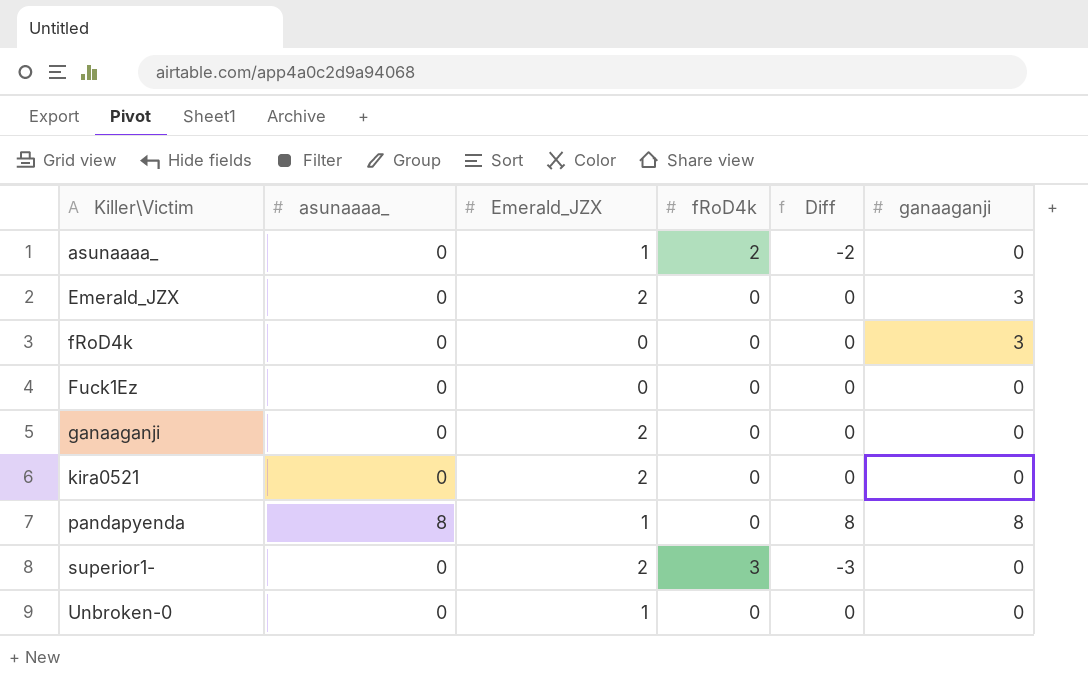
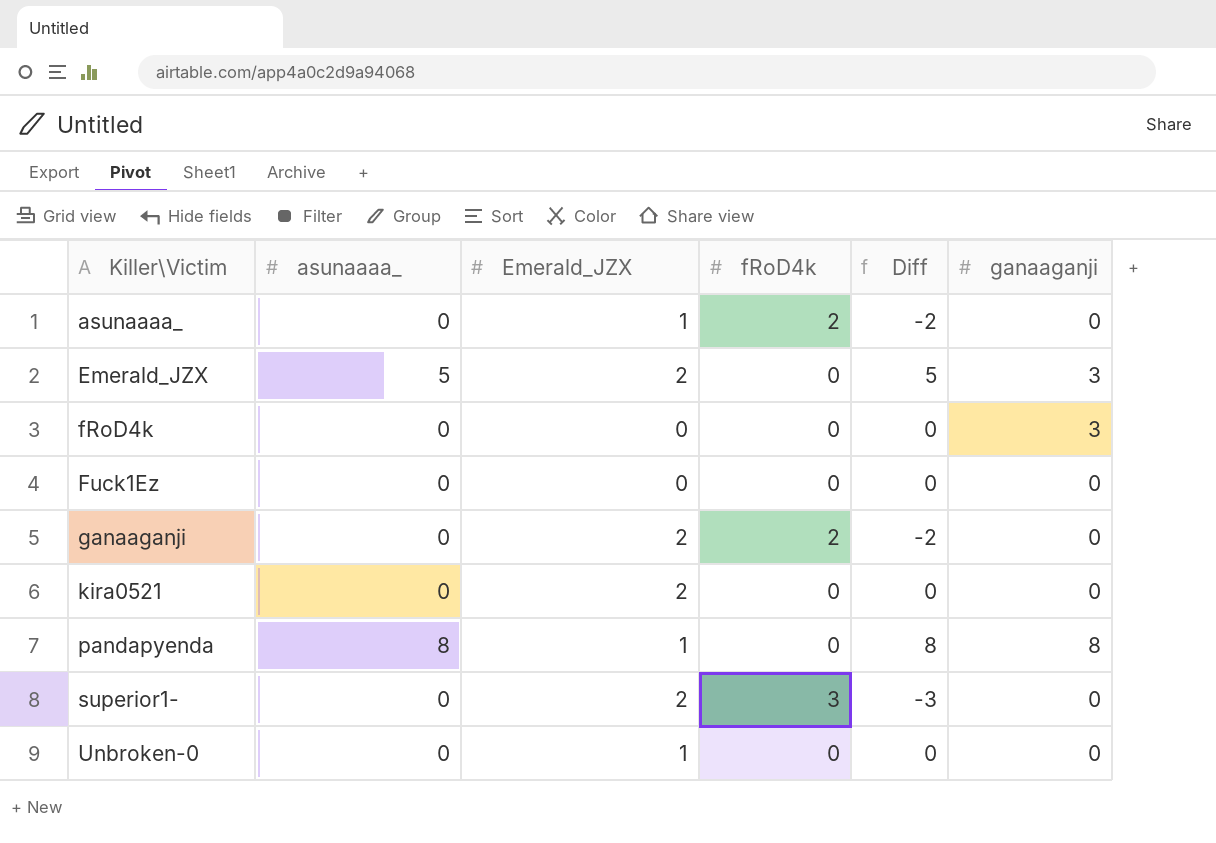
Emerald_JZX | asunaaaa_: 0 -> 5
Emerald_JZX | Diff: 0 -> 5
ganaaganji | fRoD4k: 0 -> 2
ganaaganji | Diff: 0 -> -2

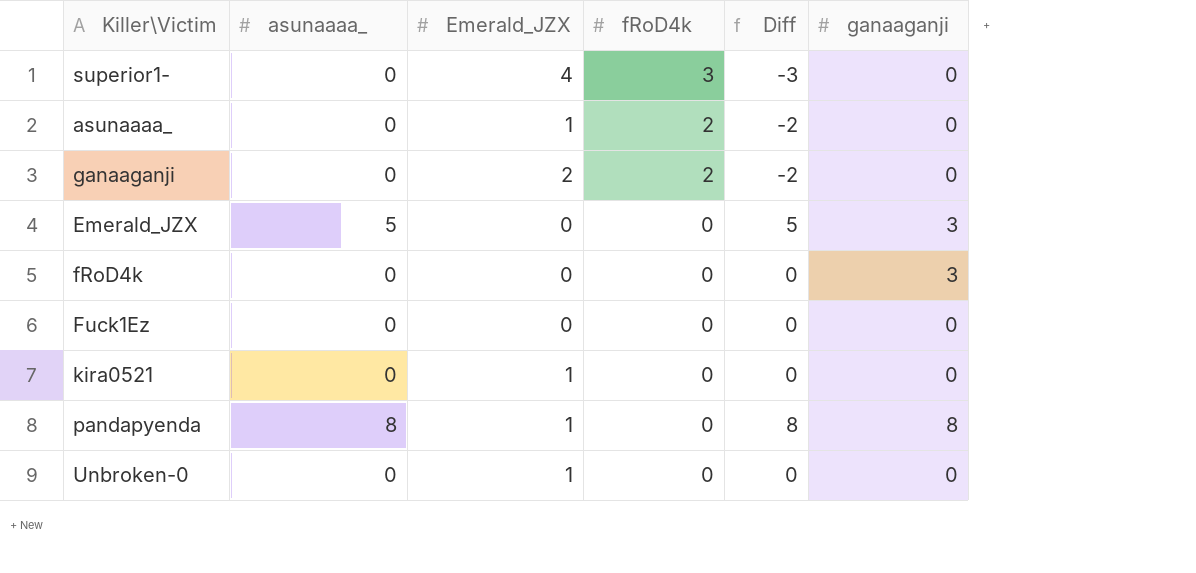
row order: Killer\Victim ascending -> fRoD4k descending
superior1- | Emerald_JZX: 2 -> 4
Emerald_JZX | Emerald_JZX: 2 -> 0
kira0521 | Emerald_JZX: 2 -> 1

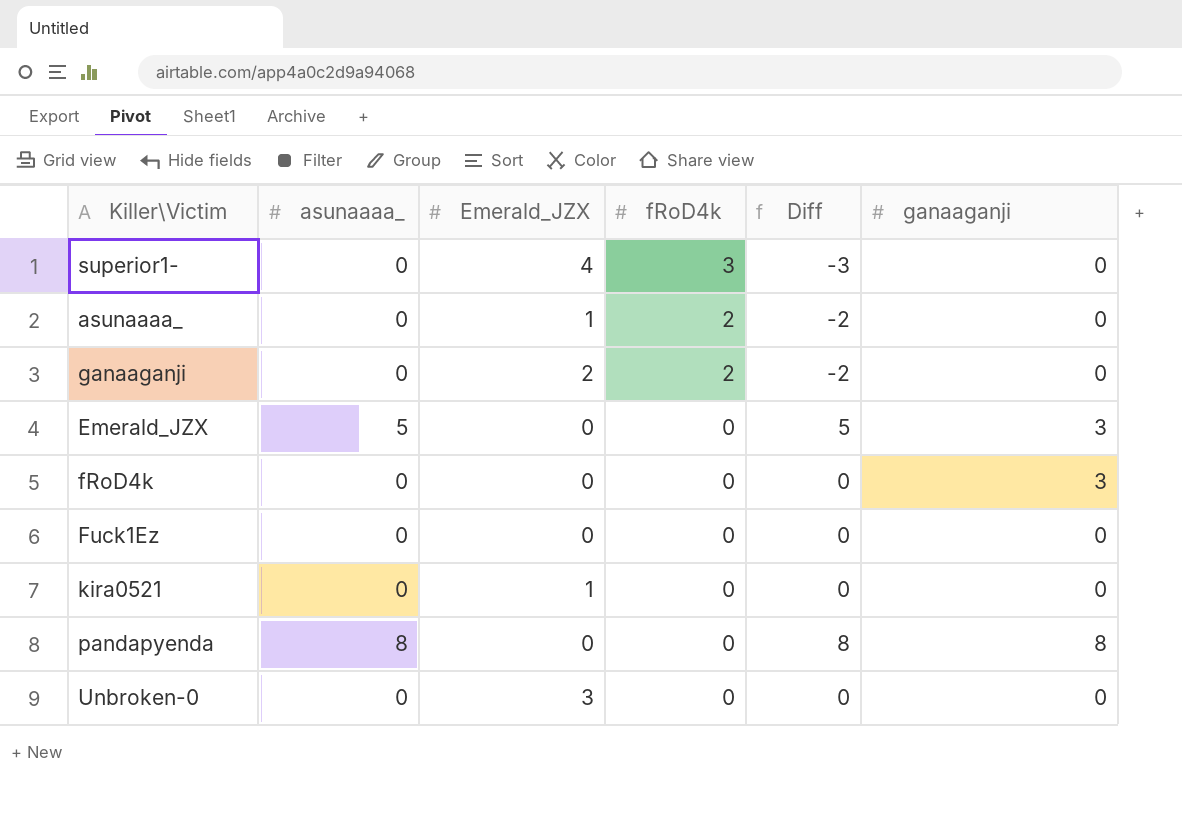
pandapyenda | Emerald_JZX: 1 -> 0
Unbroken-0 | Emerald_JZX: 1 -> 3

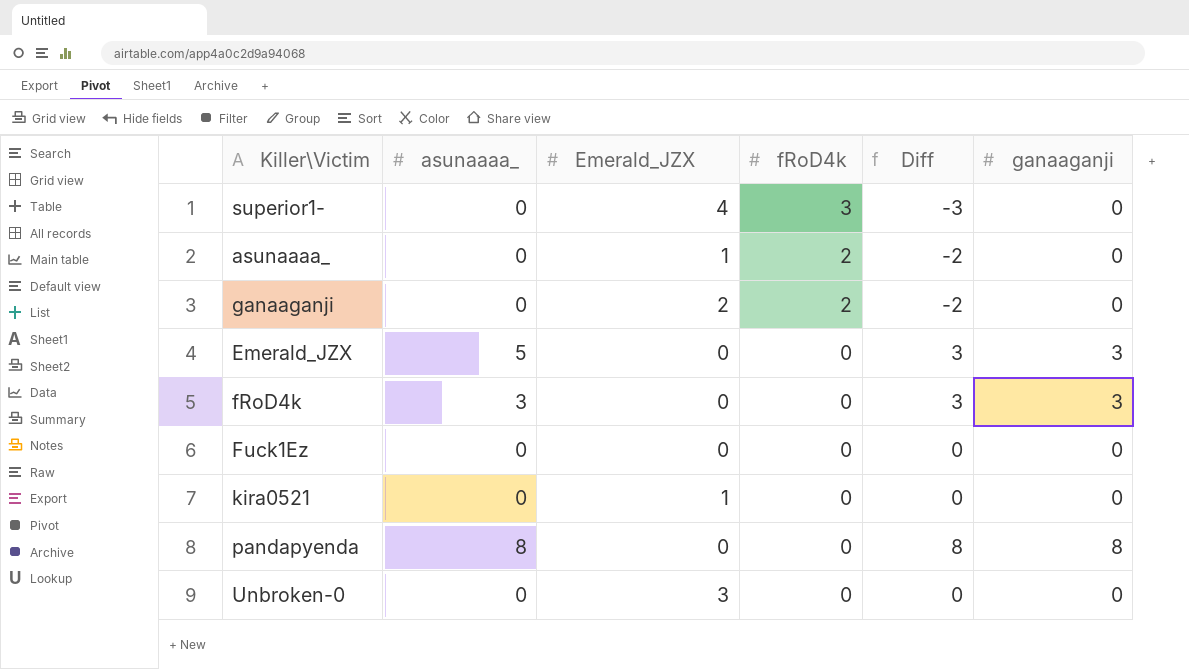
column Diff | formula: [asunaaaa_] - [fRoD4k] -> [ganaaganji] - [fRoD4k]
fRoD4k | asunaaaa_: 0 -> 3

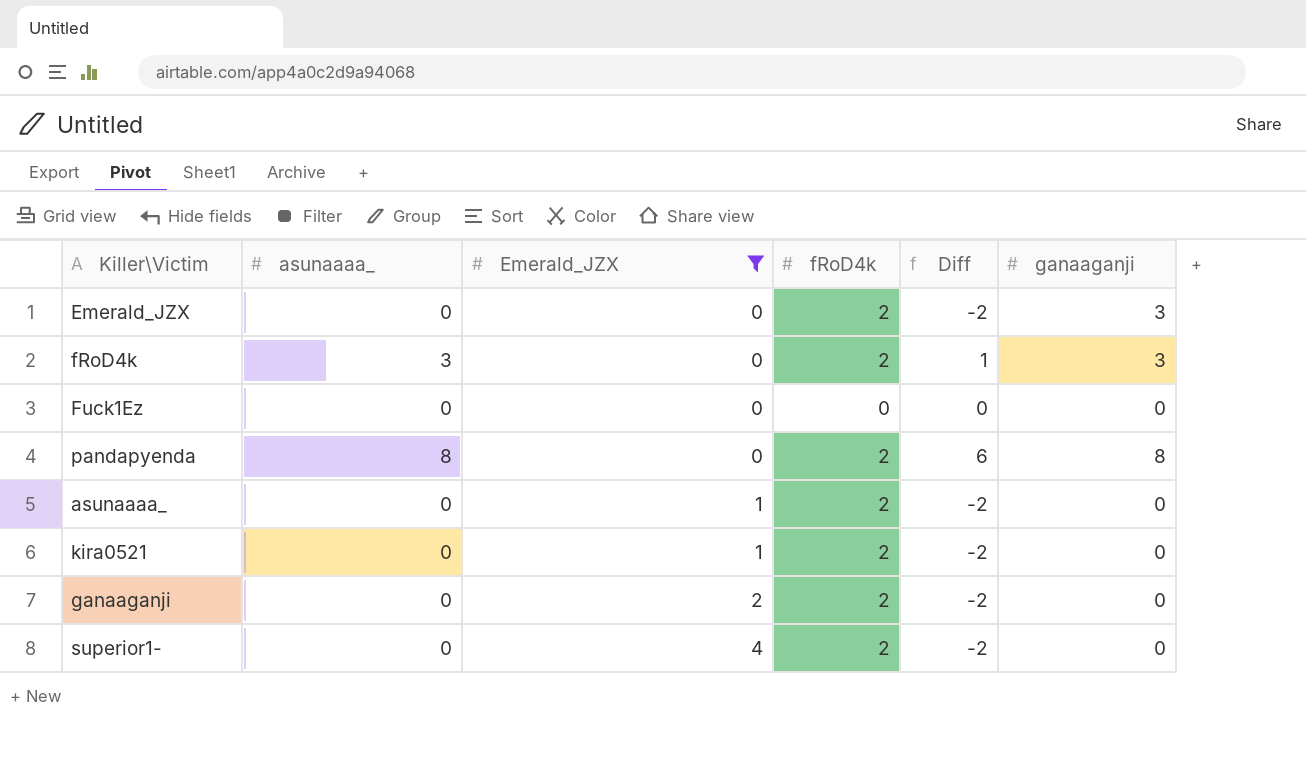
filter: none -> Emerald_JZX != 3
row order: fRoD4k descending -> Emerald_JZX ascending
column Diff | formula: [ganaaganji] - [fRoD4k] -> [asunaaaa_] - [fRoD4k]
Emerald_JZX | asunaaaa_: 5 -> 0
Emerald_JZX | fRoD4k: 0 -> 2
fRoD4k | fRoD4k: 0 -> 2
pandapyenda | fRoD4k: 0 -> 2
kira0521 | fRoD4k: 0 -> 2
superior1- | fRoD4k: 3 -> 2

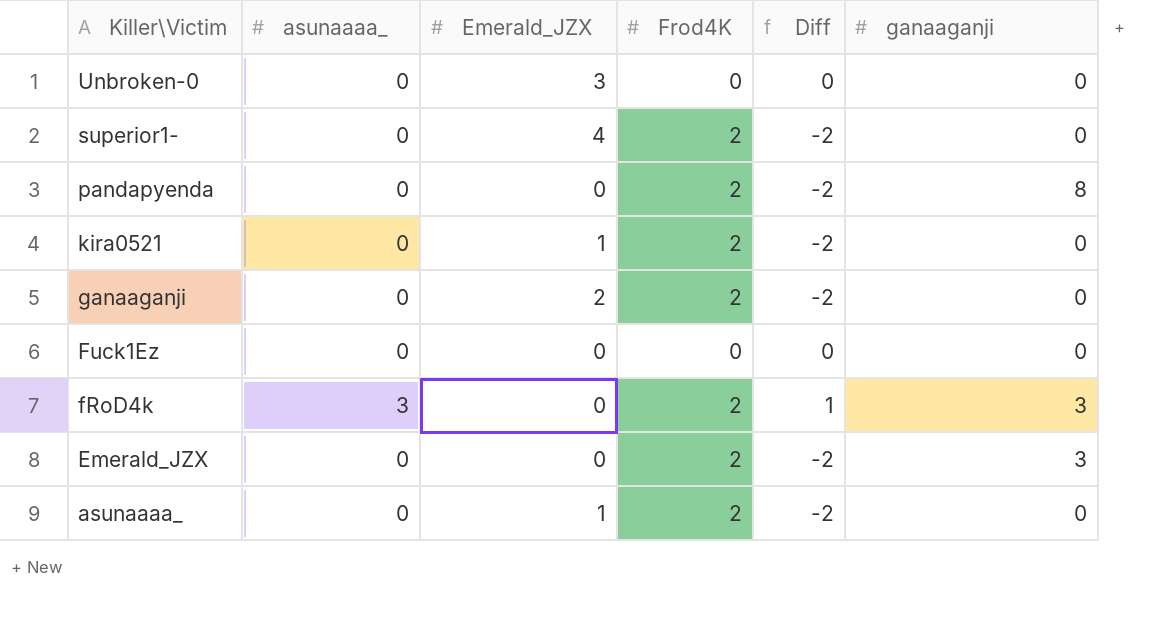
filter: Emerald_JZX != 3 -> none
row order: Emerald_JZX ascending -> Killer\Victim descending
column name: fRoD4k -> Frod4K
pandapyenda | asunaaaa_: 8 -> 0
pandapyenda | Diff: 6 -> -2

